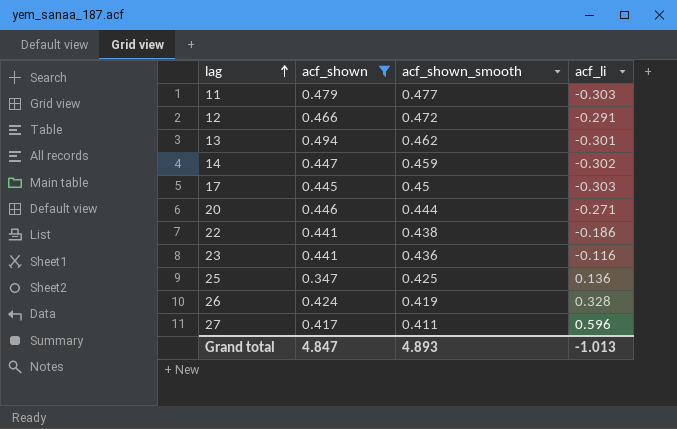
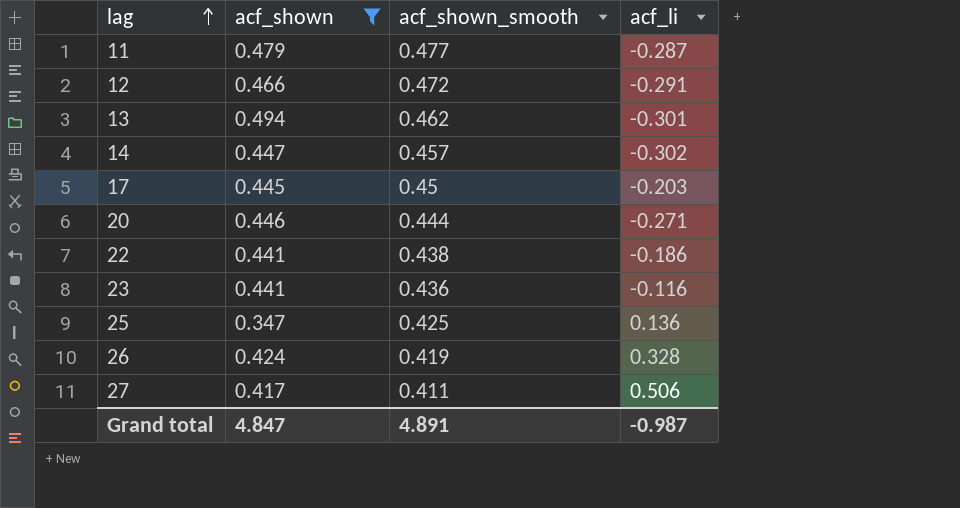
11 | acf_li: -0.303 -> -0.287
14 | acf_shown_smooth: 0.459 -> 0.457
17 | acf_li: -0.303 -> -0.203
27 | acf_li: 0.596 -> 0.506
Grand total | acf_shown_smooth: 4.893 -> 4.891
Grand total | acf_li: -1.013 -> -0.987

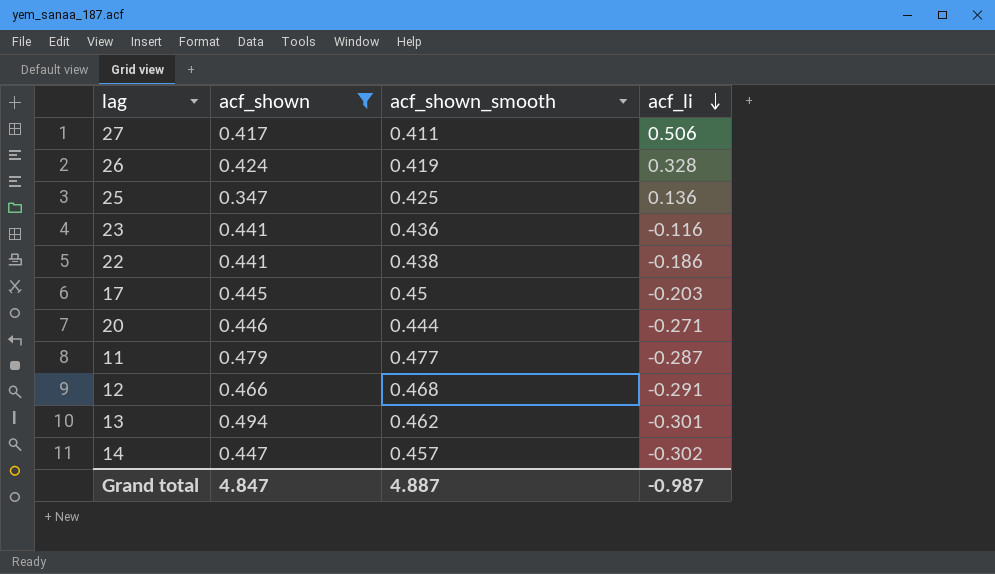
row order: lag ascending -> acf_li descending
12 | acf_shown_smooth: 0.472 -> 0.468
Grand total | acf_shown_smooth: 4.891 -> 4.887

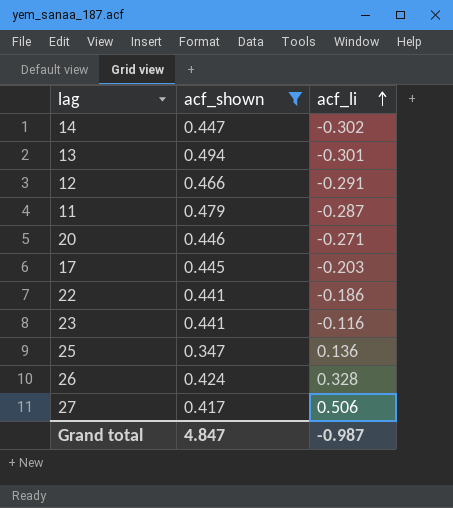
row order: acf_li descending -> acf_li ascending
column acf_shown_smooth | position: 3 -> none

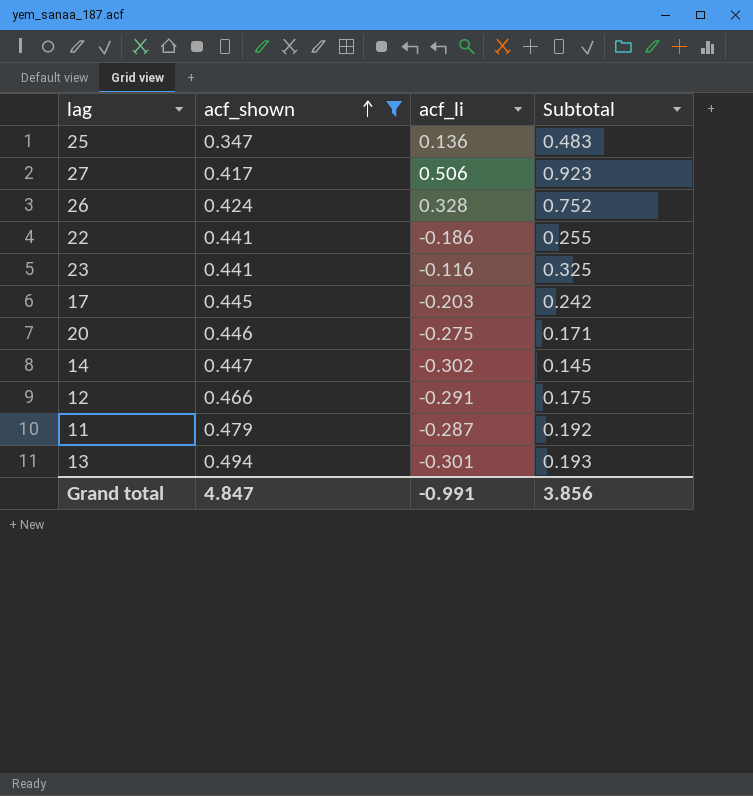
row order: acf_li ascending -> acf_shown ascending
column Subtotal | formula: none -> [acf_shown] + [acf_li]
20 | acf_li: -0.271 -> -0.275
Grand total | acf_li: -0.987 -> -0.991

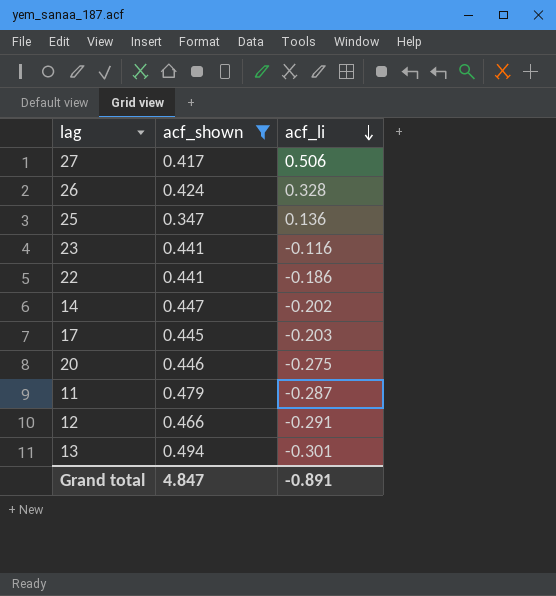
row order: acf_shown ascending -> acf_li descending
column Subtotal | formula: [acf_shown] + [acf_li] -> none
14 | acf_li: -0.302 -> -0.202
Grand total | acf_li: -0.991 -> -0.891

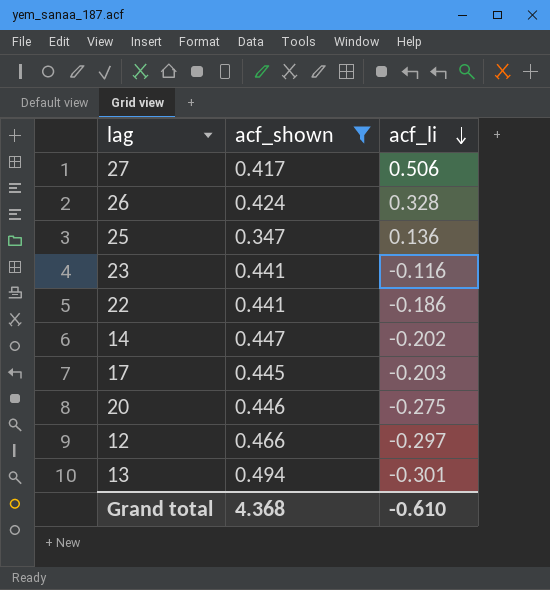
row 11: 0.479 | -0.287 -> none
12 | acf_li: -0.291 -> -0.297
Grand total | acf_shown: 4.847 -> 4.368
Grand total | acf_li: -0.891 -> -0.610

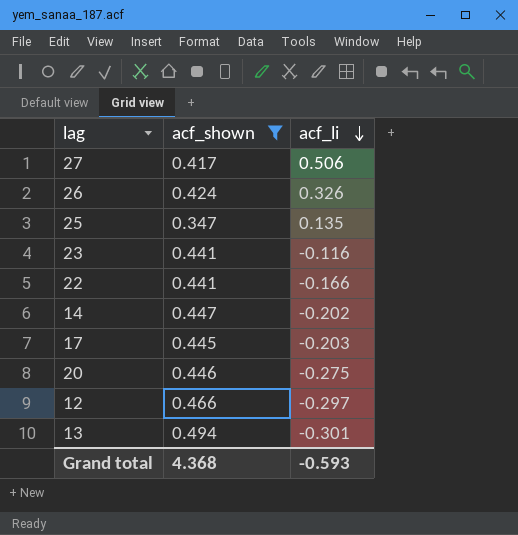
26 | acf_li: 0.328 -> 0.326
25 | acf_li: 0.136 -> 0.135
22 | acf_li: -0.186 -> -0.166
Grand total | acf_li: -0.610 -> -0.593

